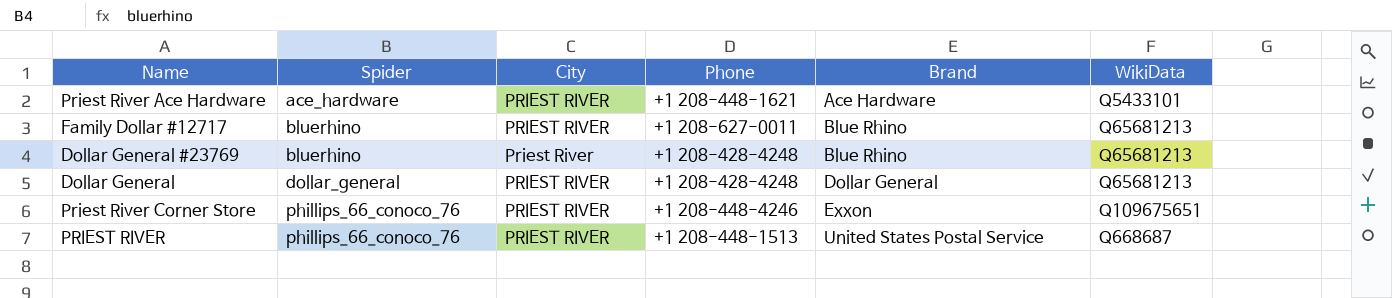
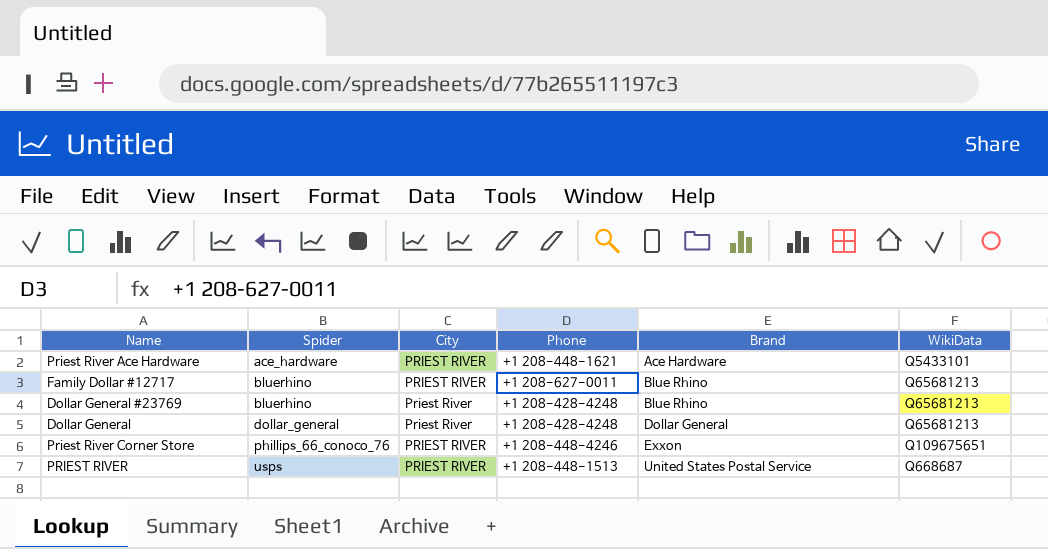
Dollar General | City: PRIEST RIVER -> Priest River
PRIEST RIVER | Spider: phillips_66_conoco_76 -> usps

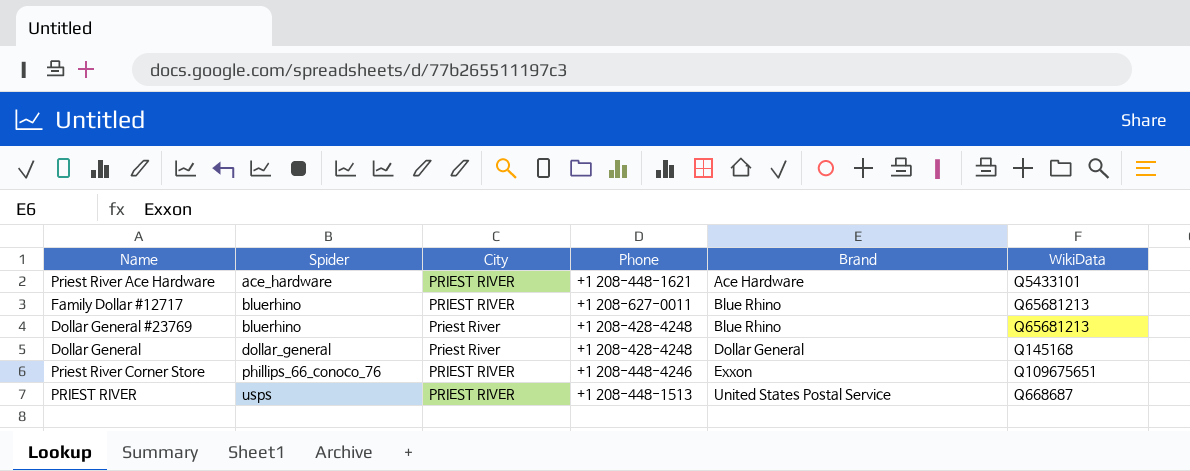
Dollar General | WikiData: Q65681213 -> Q145168

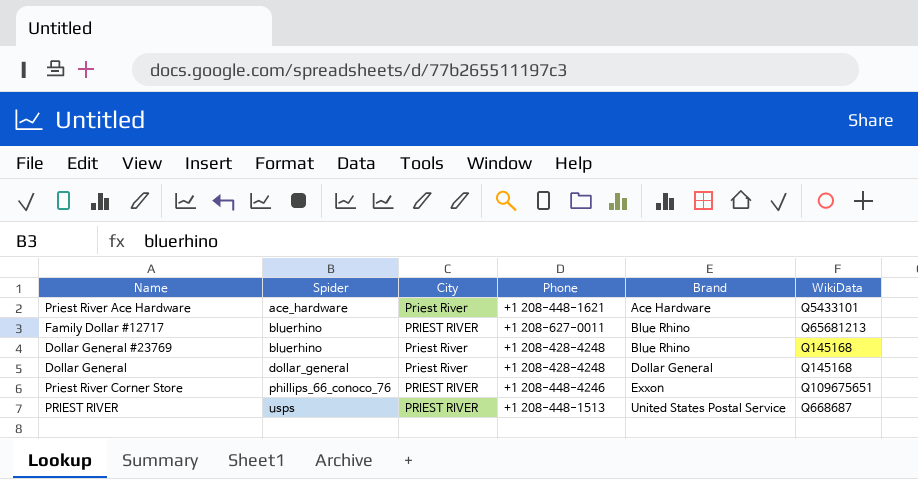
Priest River Ace Hardware | City: PRIEST RIVER -> Priest River
Dollar General #23769 | WikiData: Q65681213 -> Q145168

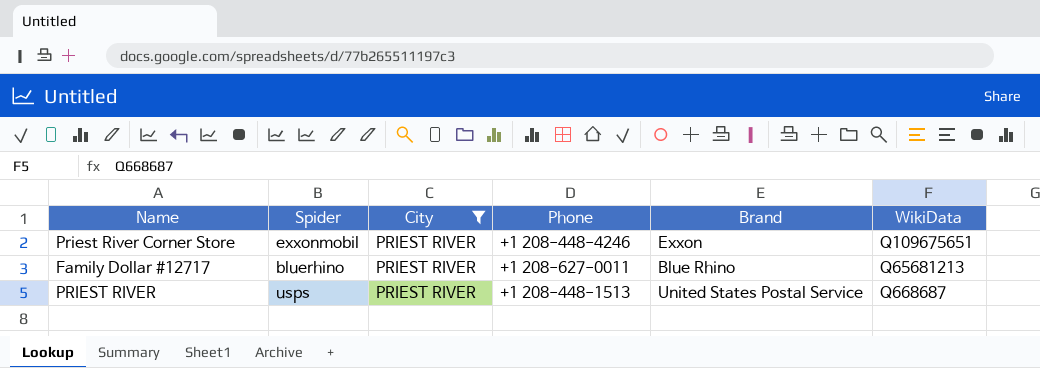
filter: none -> City = PRIEST RIVER
row order: Spider ascending -> WikiData descending
Priest River Corner Store | Spider: phillips_66_conoco_76 -> exxonmobil

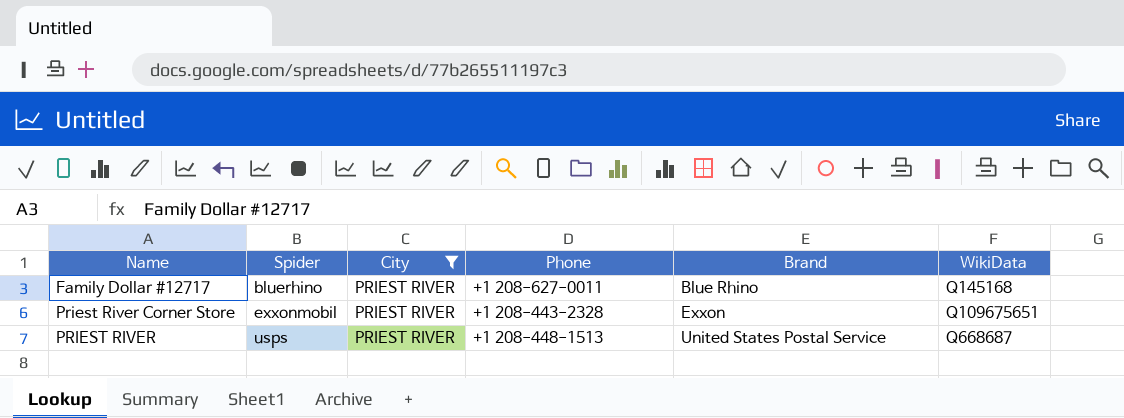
row order: WikiData descending -> Spider ascending
Family Dollar #12717 | WikiData: Q65681213 -> Q145168
Priest River Corner Store | Phone: +1 208-448-4246 -> +1 208-443-2328

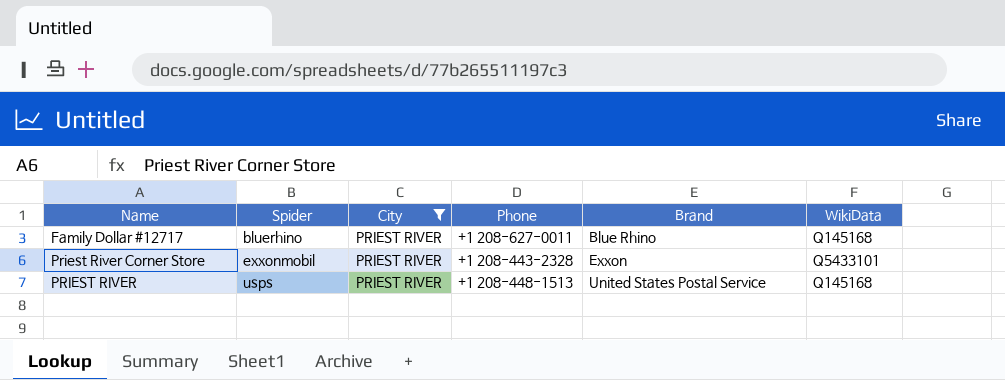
Priest River Corner Store | WikiData: Q109675651 -> Q5433101
PRIEST RIVER | WikiData: Q668687 -> Q145168

